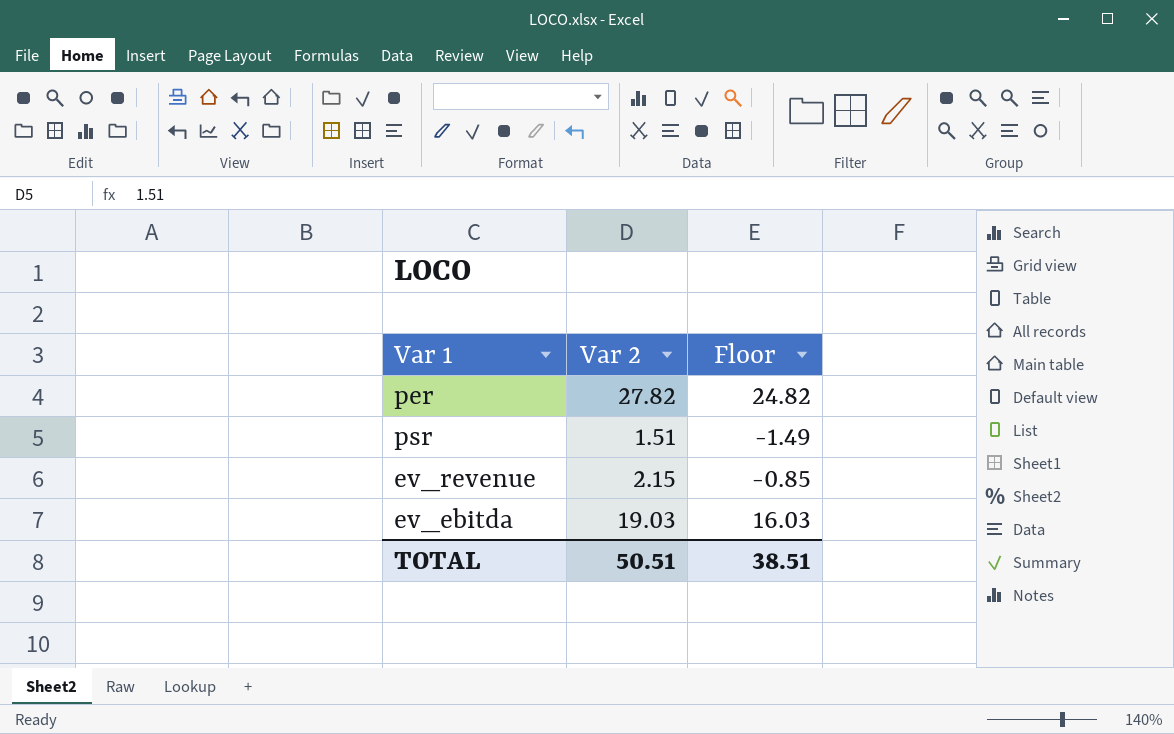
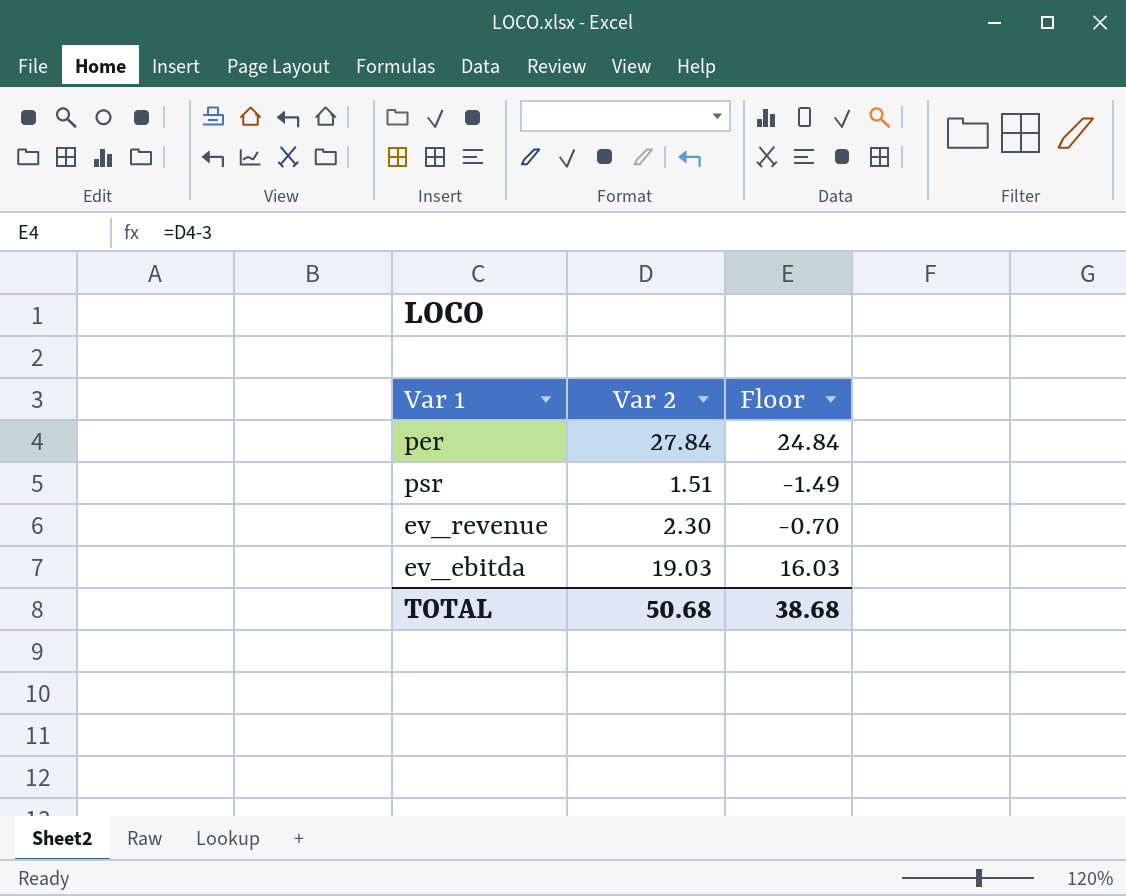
per | Var 2: 27.82 -> 27.84
per | Floor: 24.82 -> 24.84
ev_revenue | Var 2: 2.15 -> 2.30
ev_revenue | Floor: -0.85 -> -0.70
TOTAL | Var 2: 50.51 -> 50.68
TOTAL | Floor: 38.51 -> 38.68

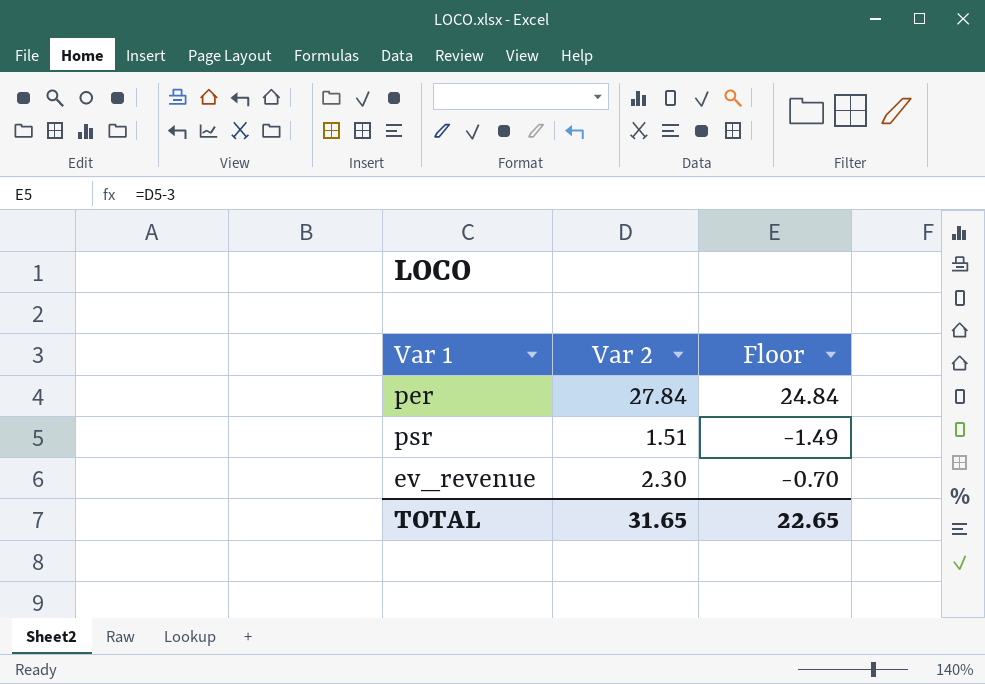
row ev_ebitda: 19.03 | 16.03 -> none
TOTAL | Var 2: 50.68 -> 31.65
TOTAL | Floor: 38.68 -> 22.65

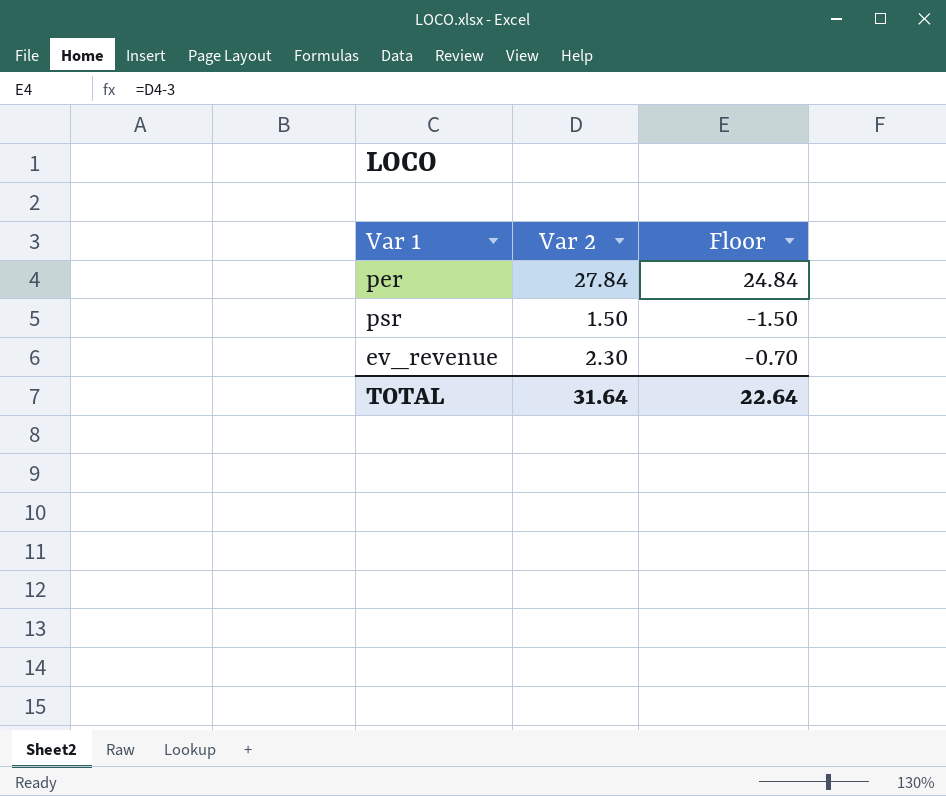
psr | Var 2: 1.51 -> 1.50
psr | Floor: -1.49 -> -1.50
TOTAL | Var 2: 31.65 -> 31.64
TOTAL | Floor: 22.65 -> 22.64

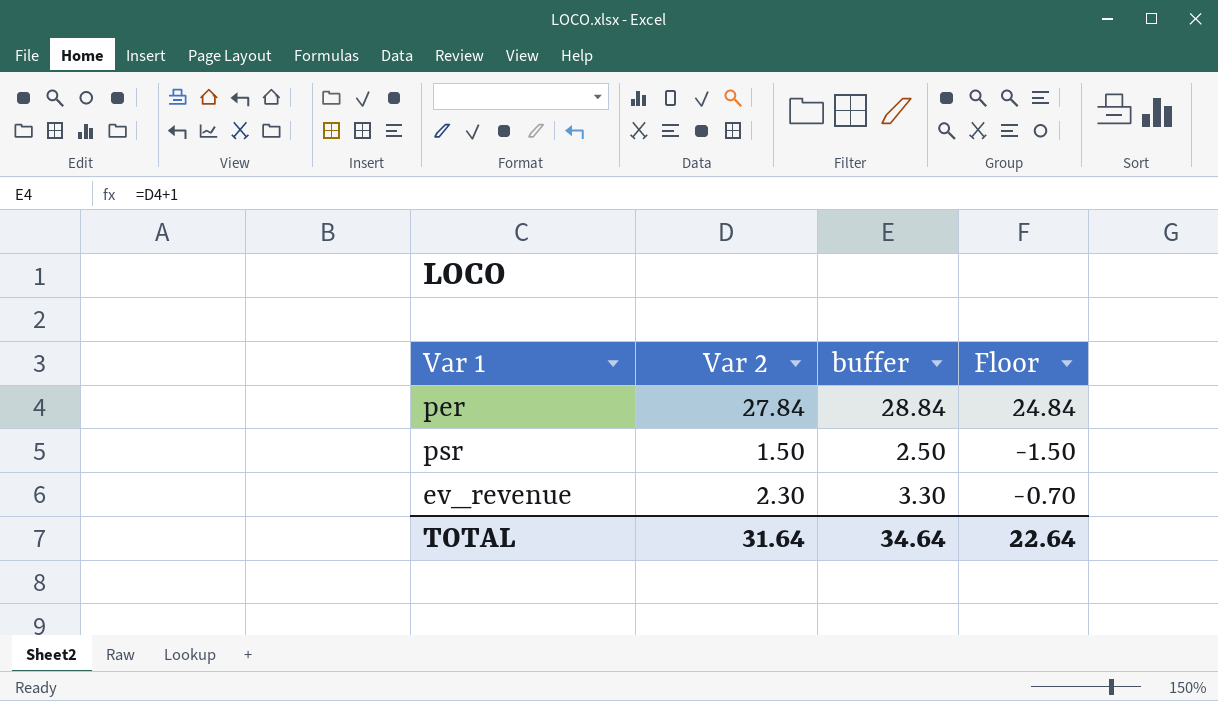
column buffer | formula: none -> [Var 2] + 1

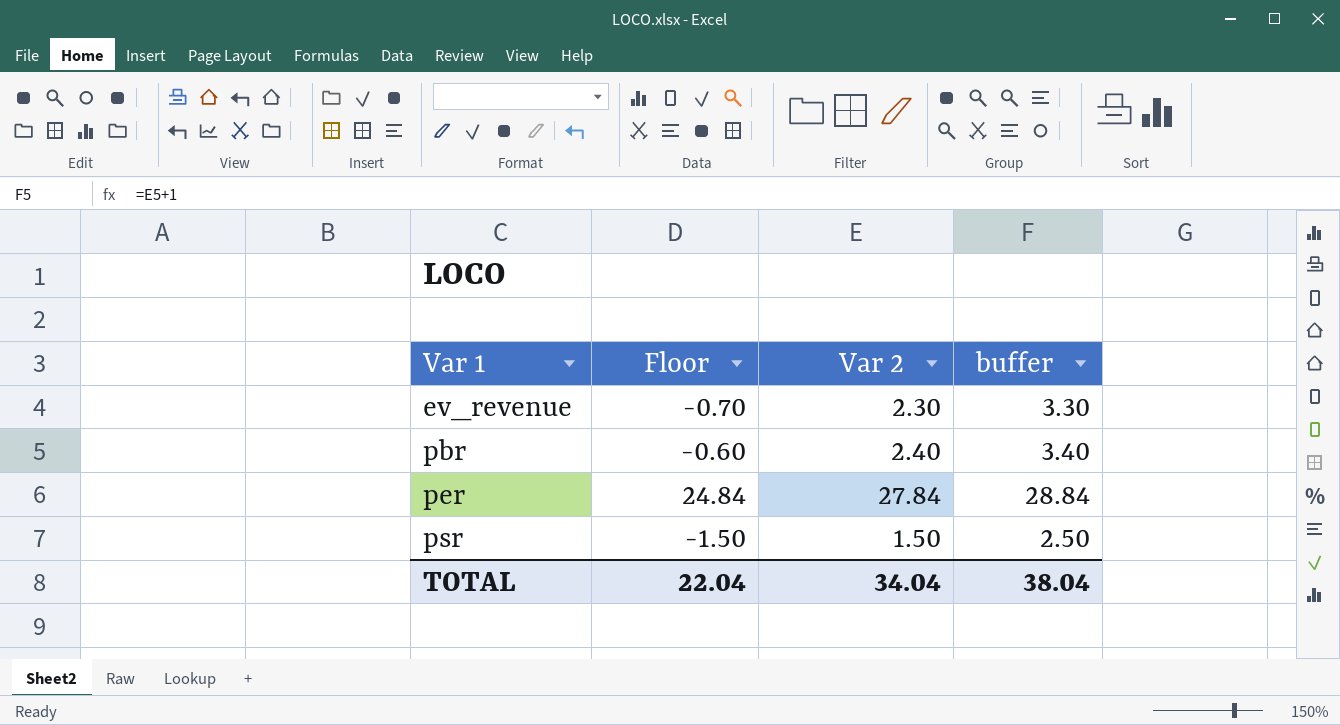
row order: none -> Var 1 ascending
column Floor | position: 4 -> 2
row pbr: none -> -0.60 | 2.40 | 3.40
TOTAL | Floor: 22.64 -> 22.04
TOTAL | Var 2: 31.64 -> 34.04
TOTAL | buffer: 34.64 -> 38.04

